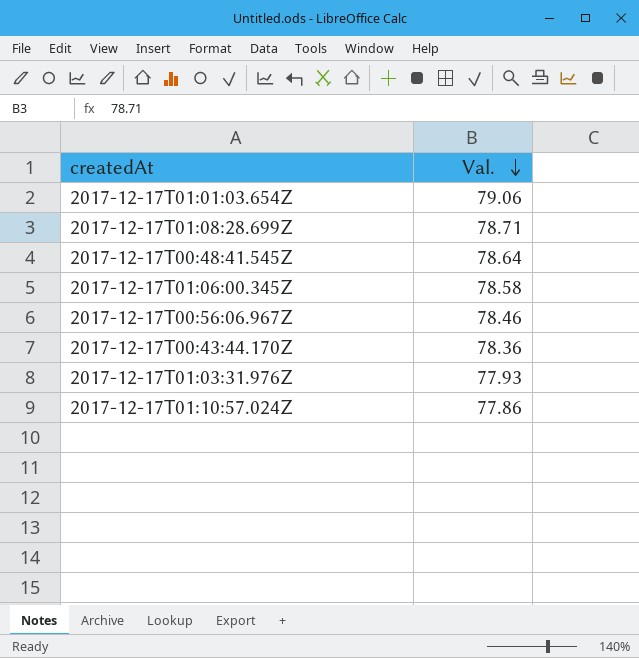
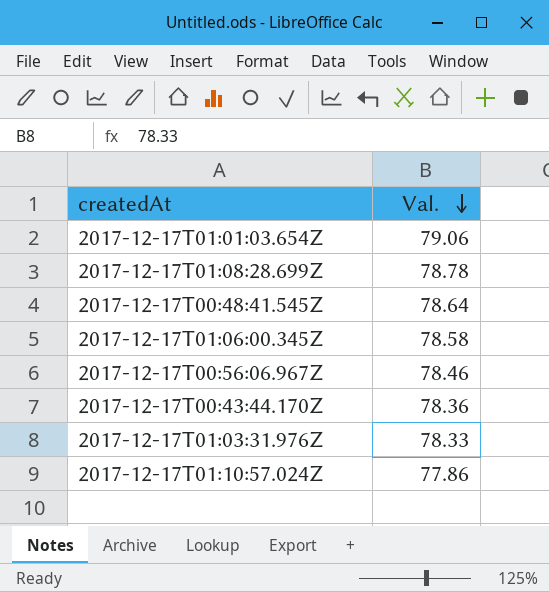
2017-12-17T01:08:28.699Z | Val.: 78.71 -> 78.78
2017-12-17T01:03:31.976Z | Val.: 77.93 -> 78.33

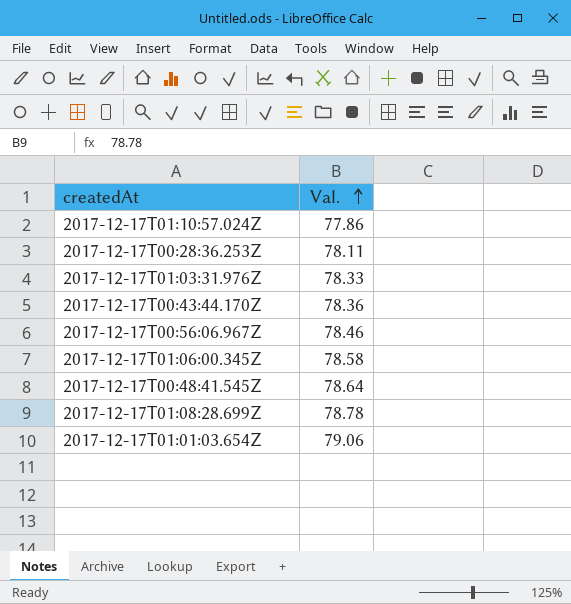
row order: Val. descending -> Val. ascending
row 2017-12-17T00:28:36.253Z: none -> 78.11

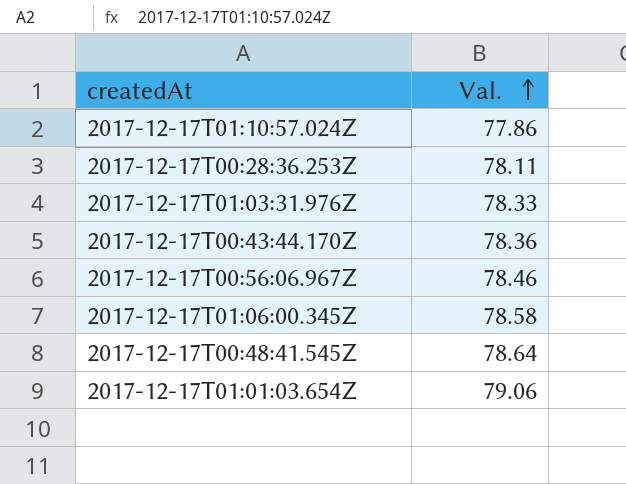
row 2017-12-17T01:08:28.699Z: 78.78 -> none

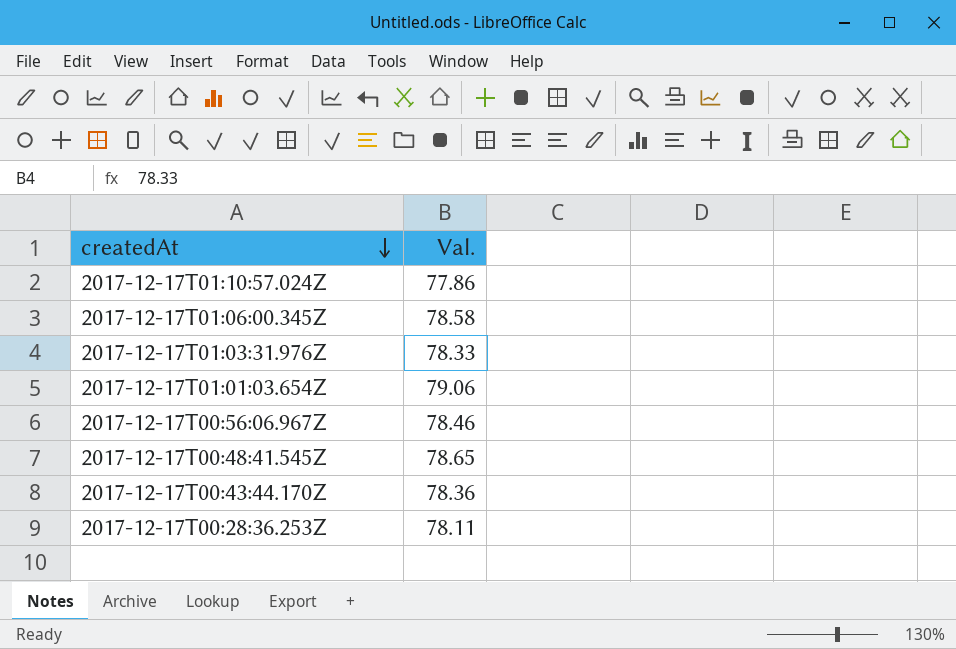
row order: Val. ascending -> createdAt descending
2017-12-17T00:48:41.545Z | Val.: 78.64 -> 78.65

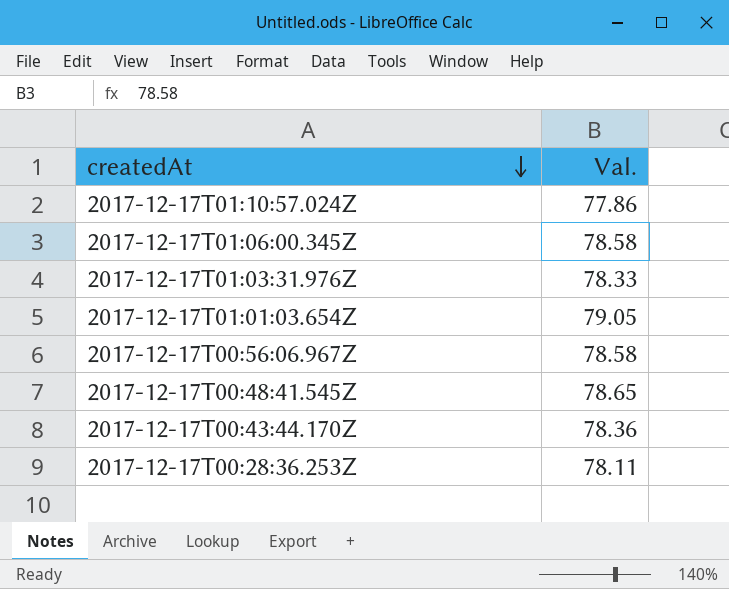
2017-12-17T01:01:03.654Z | Val.: 79.06 -> 79.05
2017-12-17T00:56:06.967Z | Val.: 78.46 -> 78.58

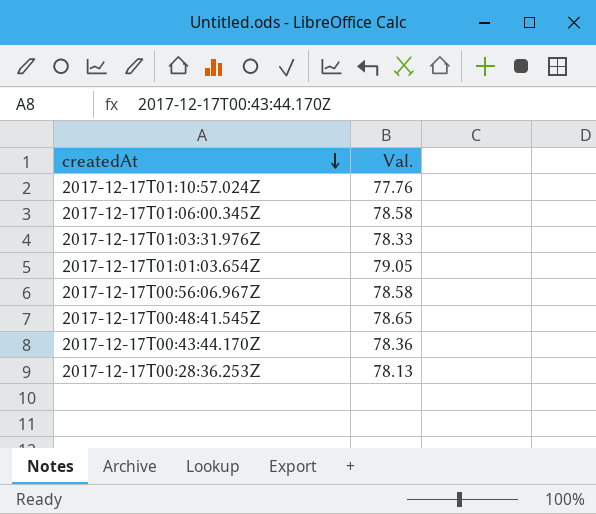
2017-12-17T01:10:57.024Z | Val.: 77.86 -> 77.76
2017-12-17T00:28:36.253Z | Val.: 78.11 -> 78.13

